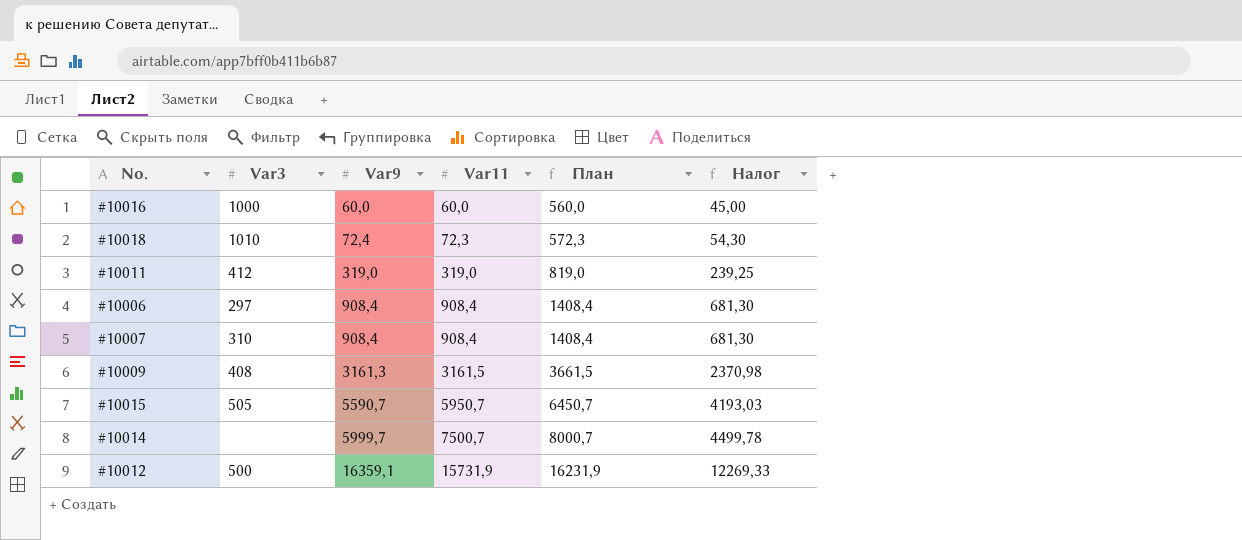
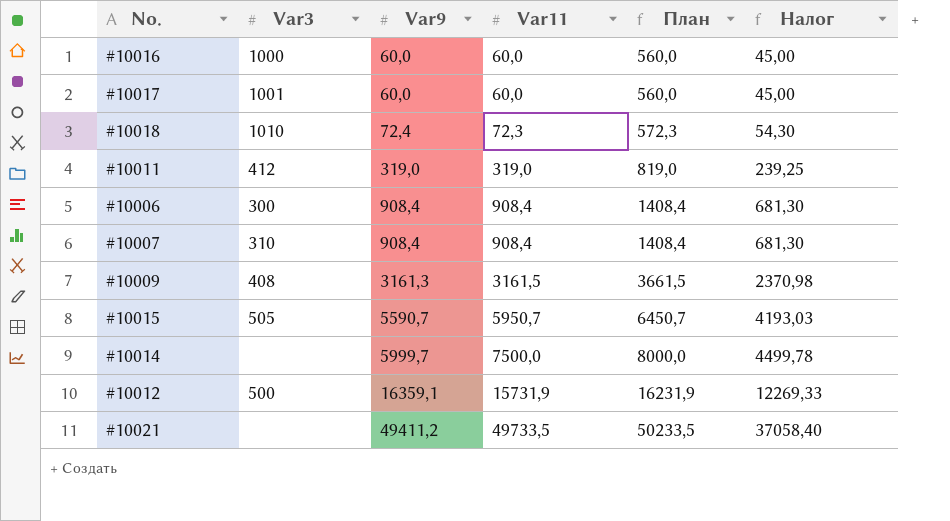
row #10017: none -> 1001 | 60,0 | 60,0 | 560,0 | 45,00
#10006 | Var3: 297 -> 300
#10014 | Var11: 7500,7 -> 7500,0
#10014 | План: 8000,7 -> 8000,0
row #10021: none -> none | 49411,2 | 49733,5 | 50233,5 | 37058,40

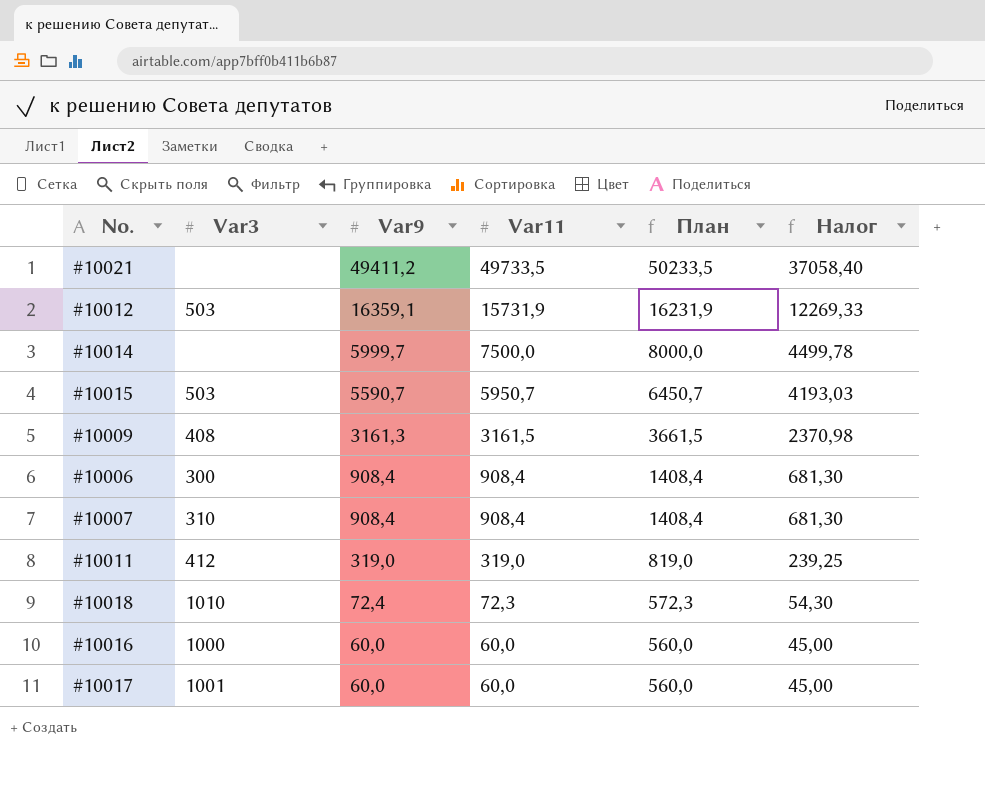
row order: Var9 ascending -> Var9 descending
#10012 | Var3: 500 -> 503
#10015 | Var3: 505 -> 503

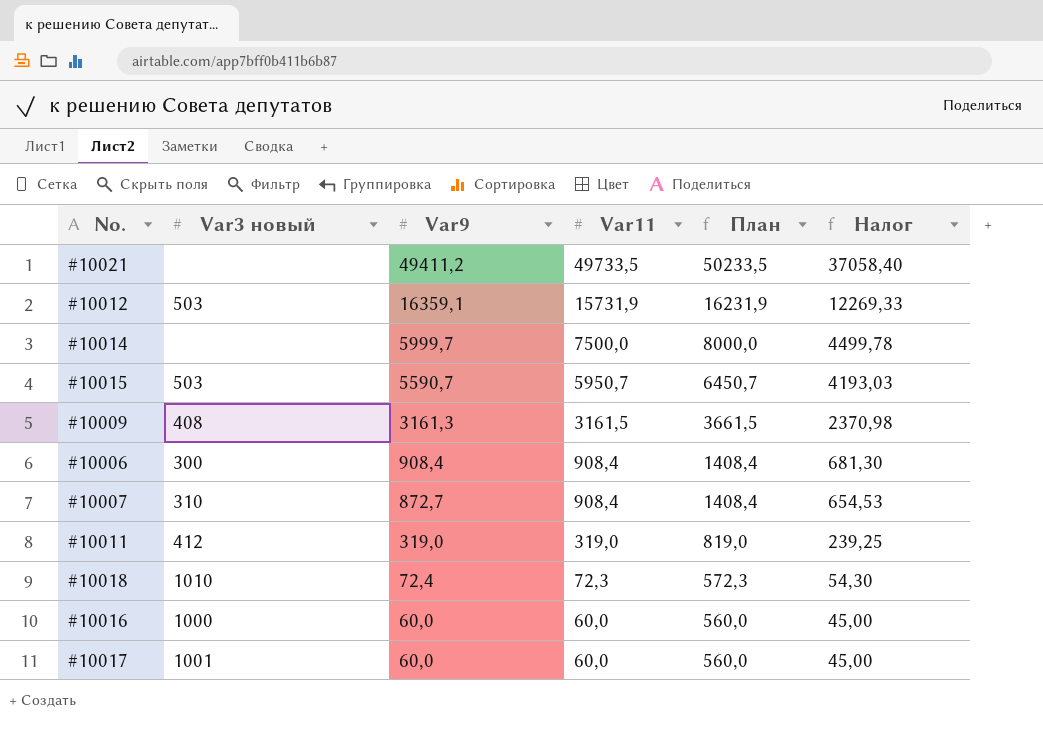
column name: Var3 -> Var3 новый
#10007 | Var9: 908,4 -> 872,7
#10007 | Налог: 681,30 -> 654,53

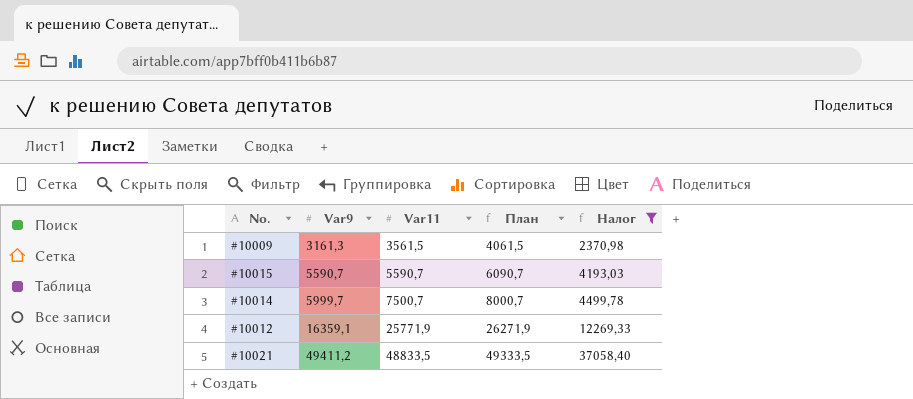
filter: none -> Налог >= 2370,98
row order: Var9 descending -> Var9 ascending
column Var3 новый | position: 2 -> none
#10009 | Var11: 3161,5 -> 3561,5
#10009 | План: 3661,5 -> 4061,5
#10015 | Var11: 5950,7 -> 5590,7
#10015 | План: 6450,7 -> 6090,7
#10014 | Var11: 7500,0 -> 7500,7
#10014 | План: 8000,0 -> 8000,7
#10012 | Var11: 15731,9 -> 25771,9
#10012 | План: 16231,9 -> 26271,9
#10021 | Var11: 49733,5 -> 48833,5
#10021 | План: 50233,5 -> 49333,5

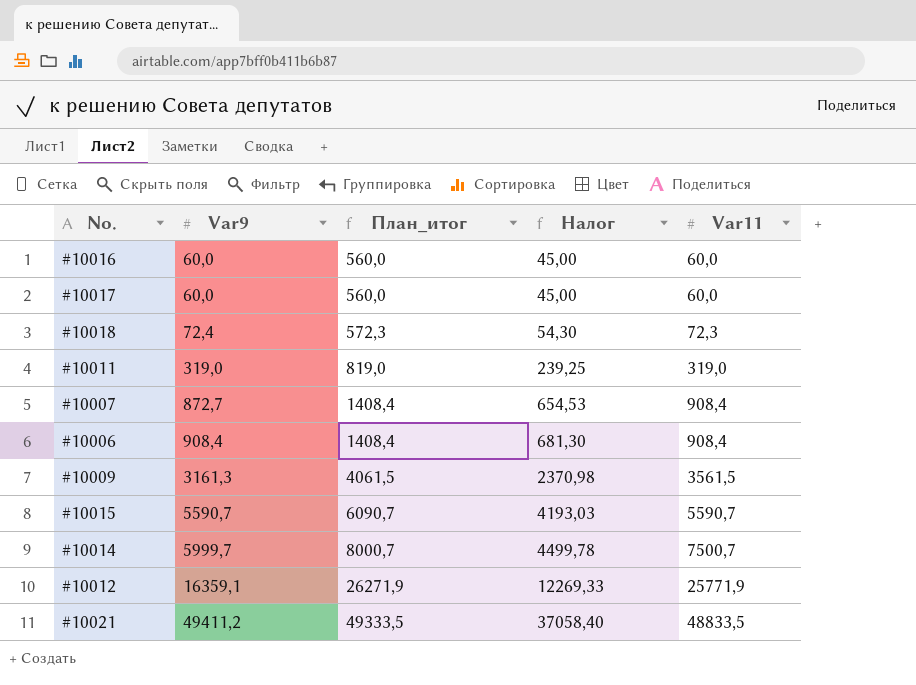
filter: Налог >= 2370,98 -> none
column name: План -> План_итог
column Var11 | position: 3 -> 5

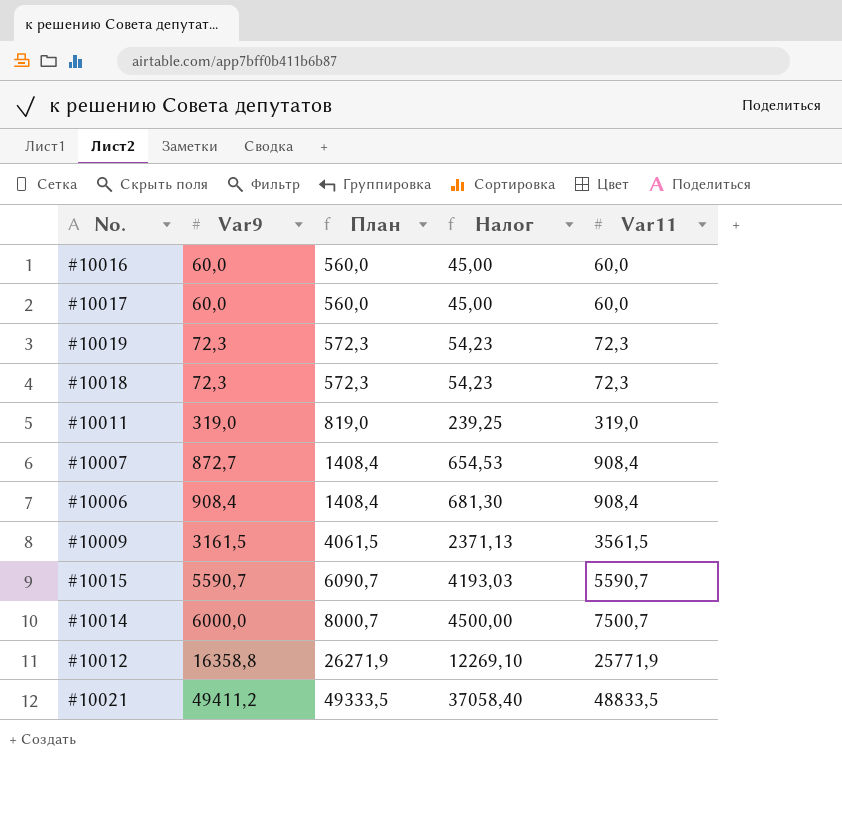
column name: План_итог -> План
row #10019: none -> 72,3 | 572,3 | 54,23 | 72,3
#10018 | Var9: 72,4 -> 72,3
#10018 | Налог: 54,30 -> 54,23
#10009 | Var9: 3161,3 -> 3161,5
#10009 | Налог: 2370,98 -> 2371,13
#10014 | Var9: 5999,7 -> 6000,0
#10014 | Налог: 4499,78 -> 4500,00
#10012 | Var9: 16359,1 -> 16358,8
#10012 | Налог: 12269,33 -> 12269,10

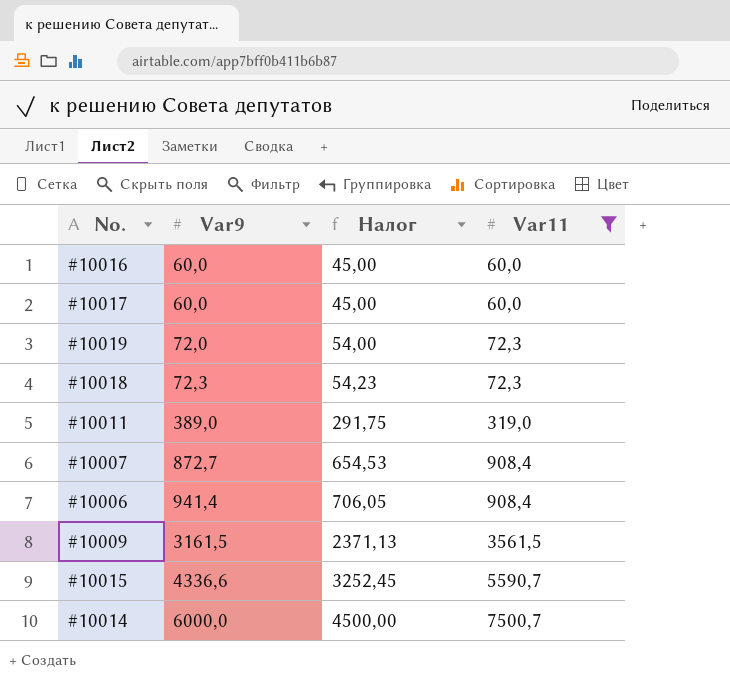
filter: none -> Var11 <= 7500,7
column План | formula: [Var11] + 500 -> none
#10019 | Var9: 72,3 -> 72,0
#10019 | Налог: 54,23 -> 54,00
#10011 | Var9: 319,0 -> 389,0
#10011 | Налог: 239,25 -> 291,75
#10006 | Var9: 908,4 -> 941,4
#10006 | Налог: 681,30 -> 706,05
#10015 | Var9: 5590,7 -> 4336,6
#10015 | Налог: 4193,03 -> 3252,45

